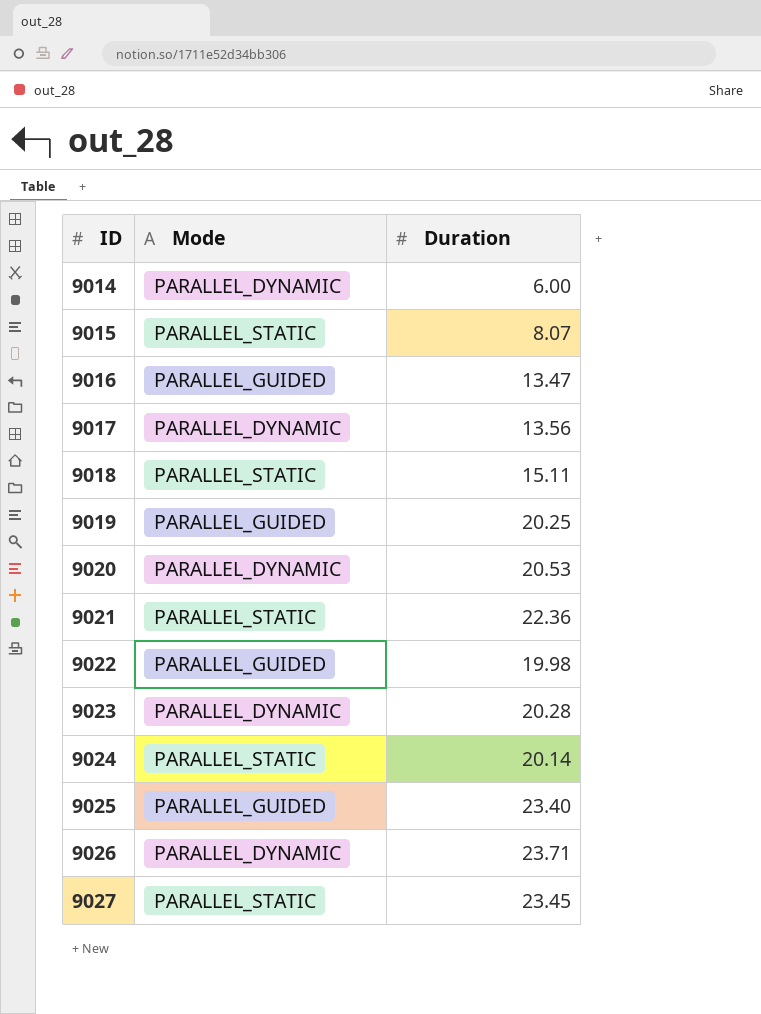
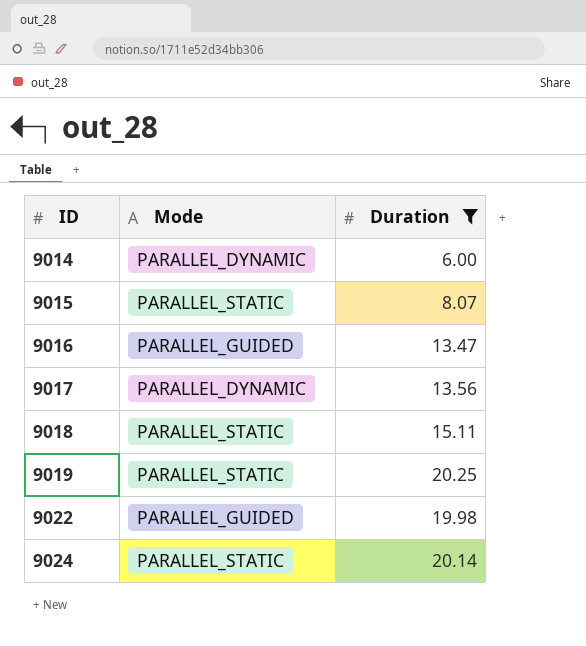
filter: none -> Duration <= 20.25
9019 | Mode: PARALLEL_GUIDED -> PARALLEL_STATIC

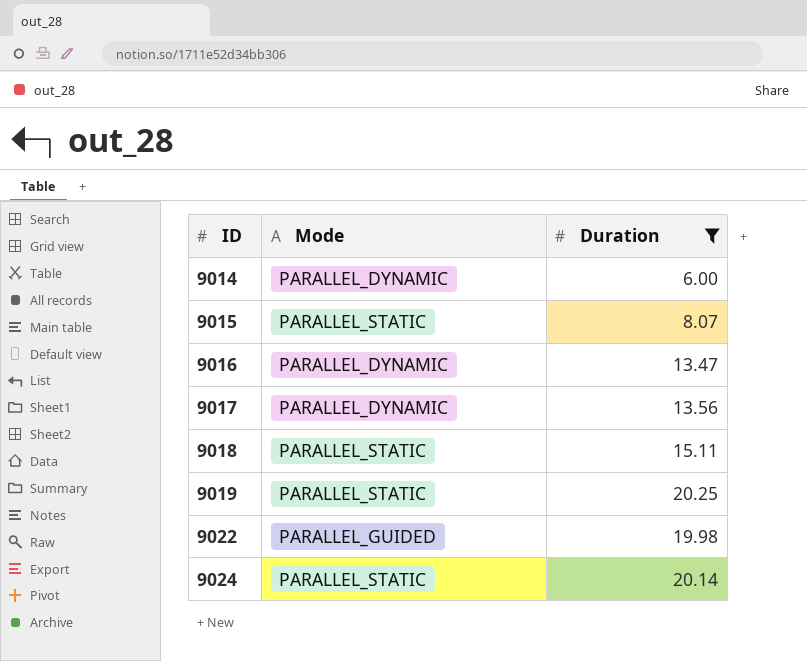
9016 | Mode: PARALLEL_GUIDED -> PARALLEL_DYNAMIC

